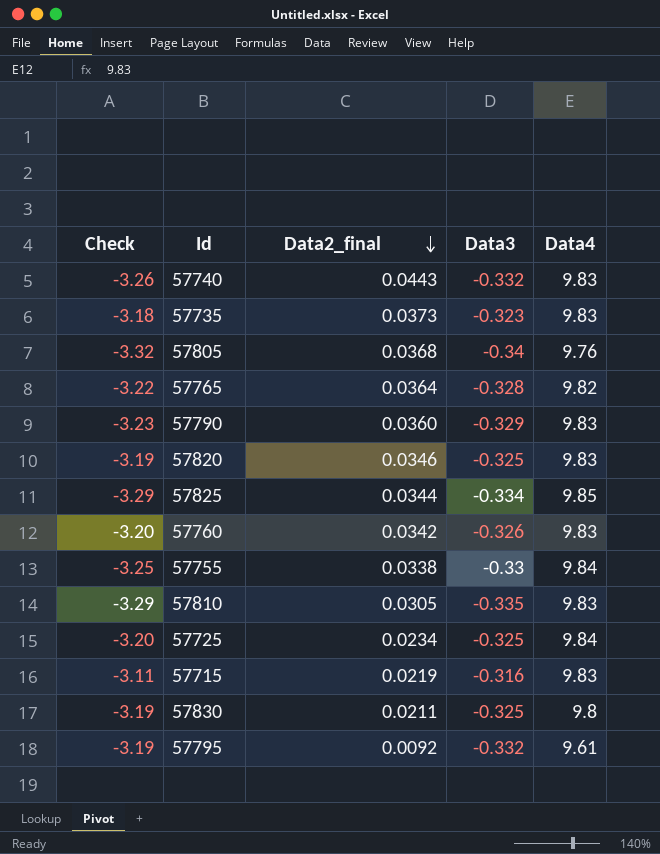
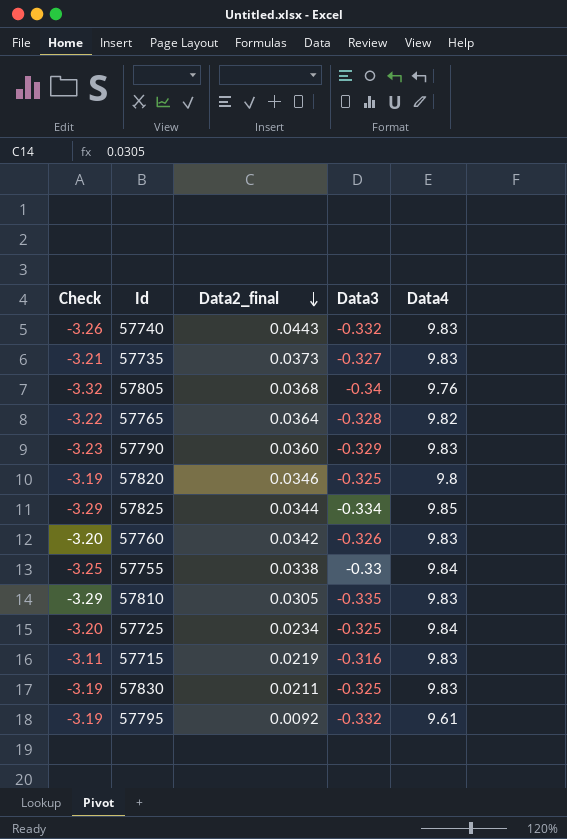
57735 | Check: -3.18 -> -3.21
57735 | Data3: -0.323 -> -0.327
57820 | Data4: 9.83 -> 9.8
57830 | Data4: 9.8 -> 9.83

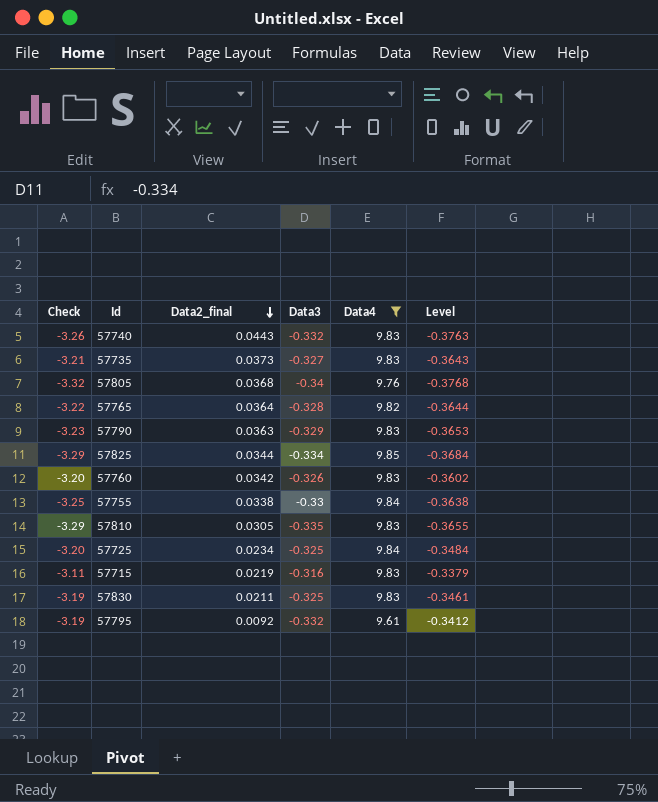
filter: none -> Data4 != 9.8
column Level | formula: none -> [Data3] - [Data2_final]
57790 | Data2_final: 0.0360 -> 0.0363

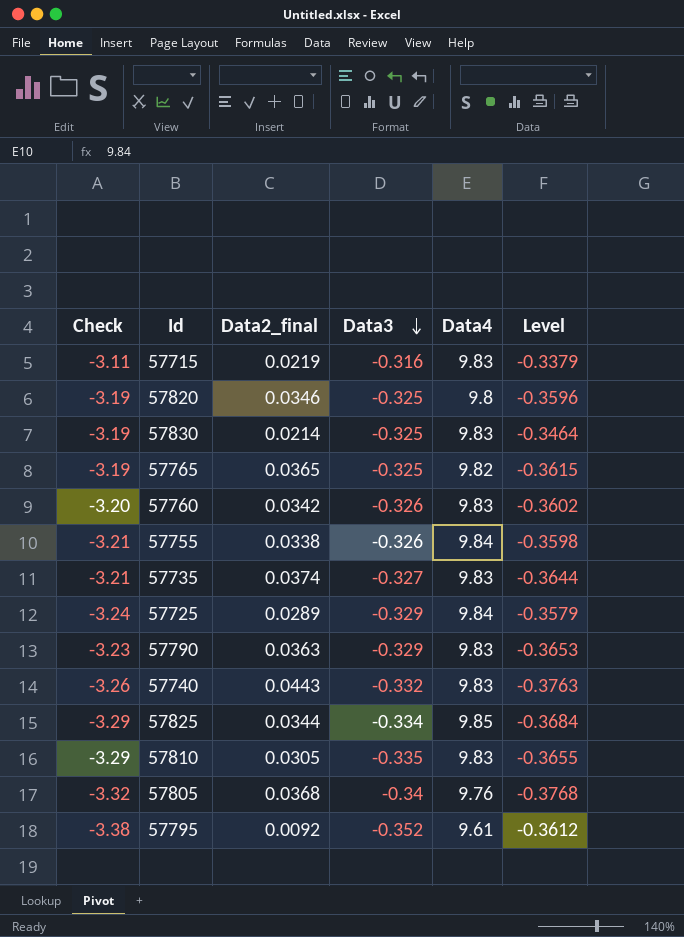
filter: Data4 != 9.8 -> none
row order: Data2_final descending -> Data3 descending
57830 | Data2_final: 0.0211 -> 0.0214
57830 | Level: -0.3461 -> -0.3464
57765 | Check: -3.22 -> -3.19
57765 | Data2_final: 0.0364 -> 0.0365
57765 | Data3: -0.328 -> -0.325
57765 | Level: -0.3644 -> -0.3615
57755 | Check: -3.25 -> -3.21
57755 | Data3: -0.33 -> -0.326
57755 | Level: -0.3638 -> -0.3598
57735 | Data2_final: 0.0373 -> 0.0374
57735 | Level: -0.3643 -> -0.3644
57725 | Check: -3.20 -> -3.24
57725 | Data2_final: 0.0234 -> 0.0289
57725 | Data3: -0.325 -> -0.329
57725 | Level: -0.3484 -> -0.3579
57795 | Check: -3.19 -> -3.38
57795 | Data3: -0.332 -> -0.352
57795 | Level: -0.3412 -> -0.3612

